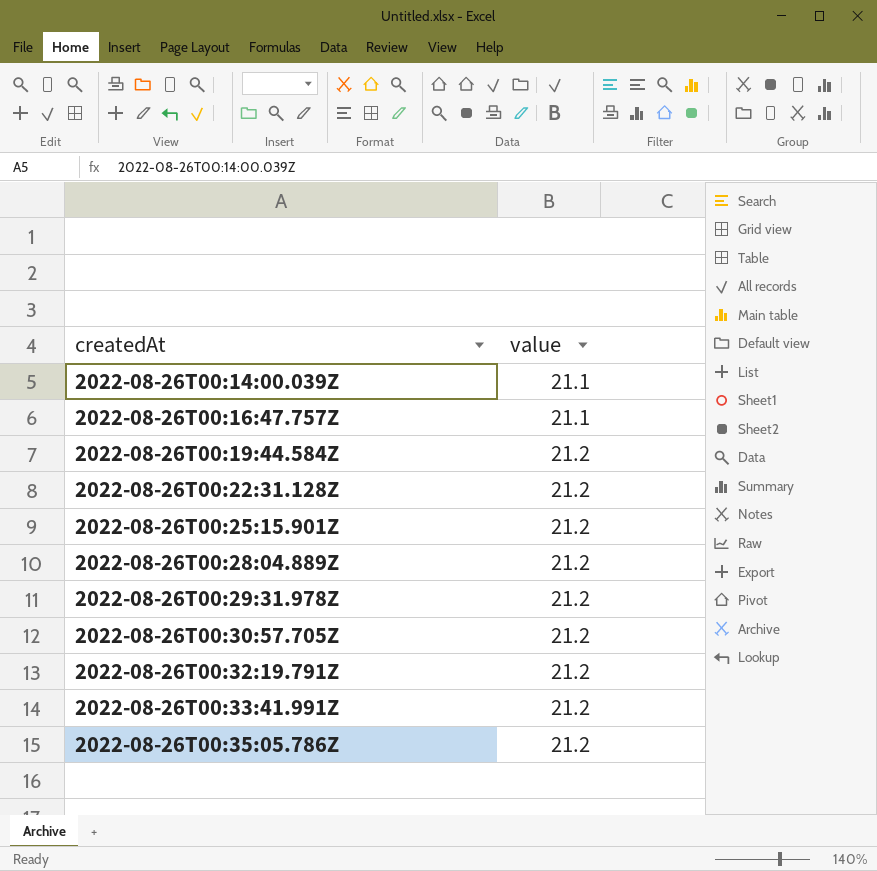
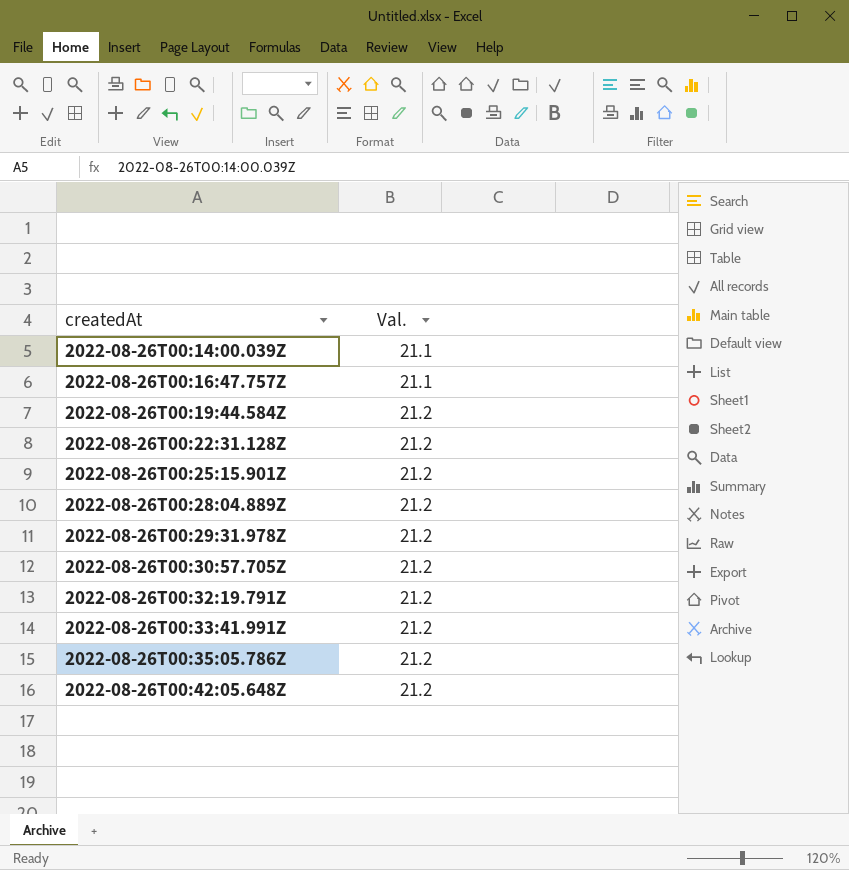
column name: value -> Val.
row 2022-08-26T00:42:05.648Z: none -> 21.2

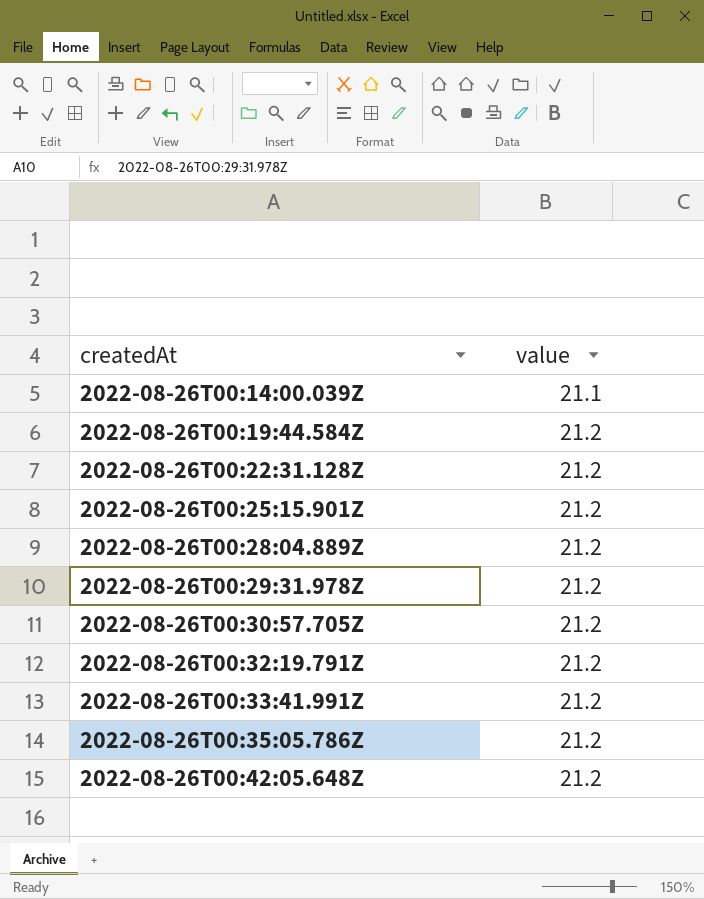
column name: Val. -> value
row 2022-08-26T00:16:47.757Z: 21.1 -> none

